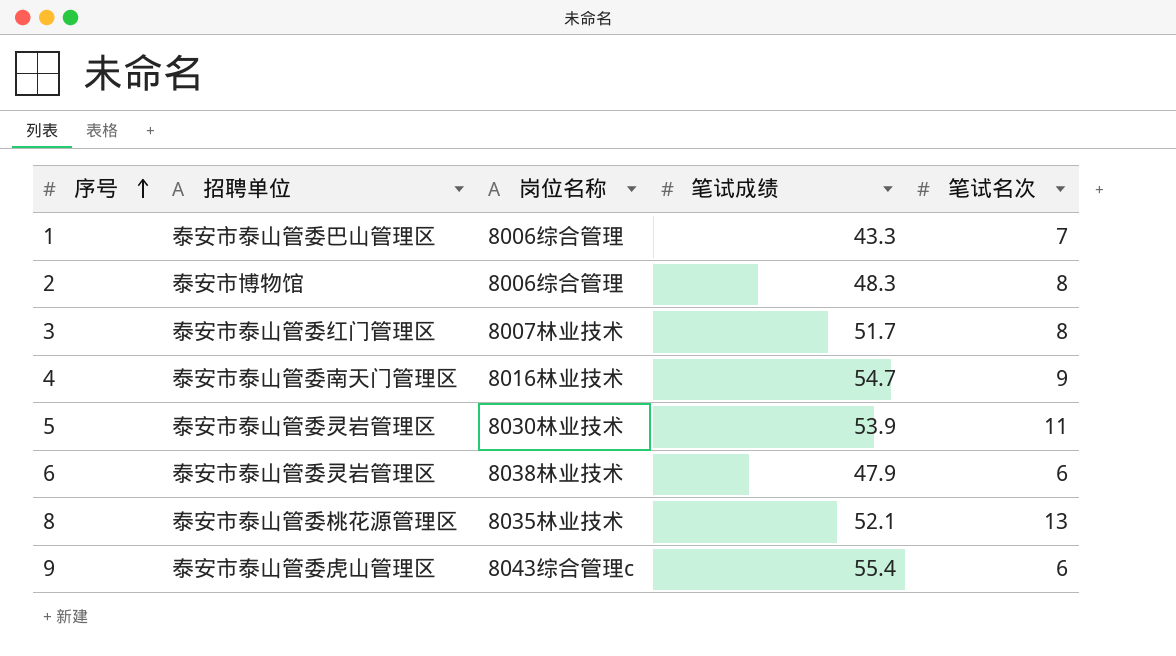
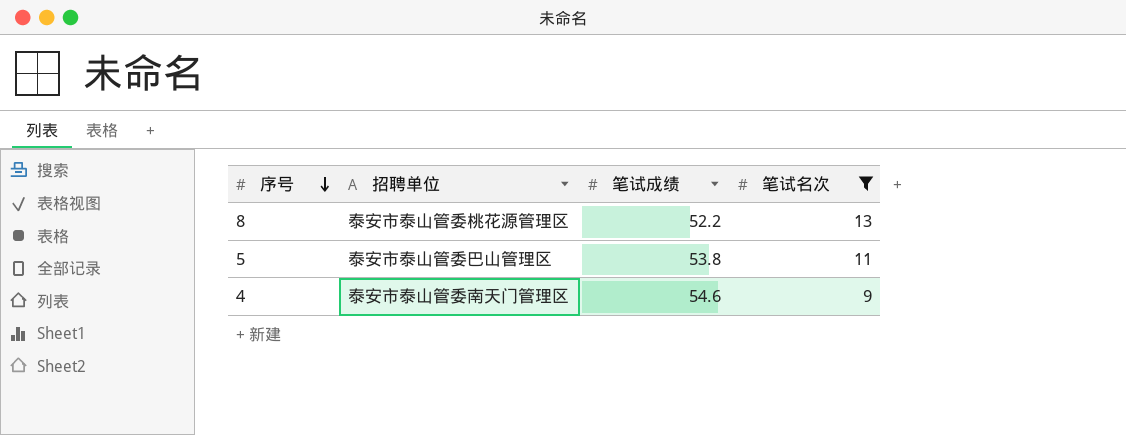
filter: none -> 笔试名次 >= 9
row order: 序号 ascending -> 序号 descending
column 岗位名称 | position: 3 -> none
8 | 笔试成绩: 52.1 -> 52.2
5 | 招聘单位: 泰安市泰山管委灵岩管理区 -> 泰安市泰山管委巴山管理区
5 | 笔试成绩: 53.9 -> 53.8
4 | 笔试成绩: 54.7 -> 54.6

